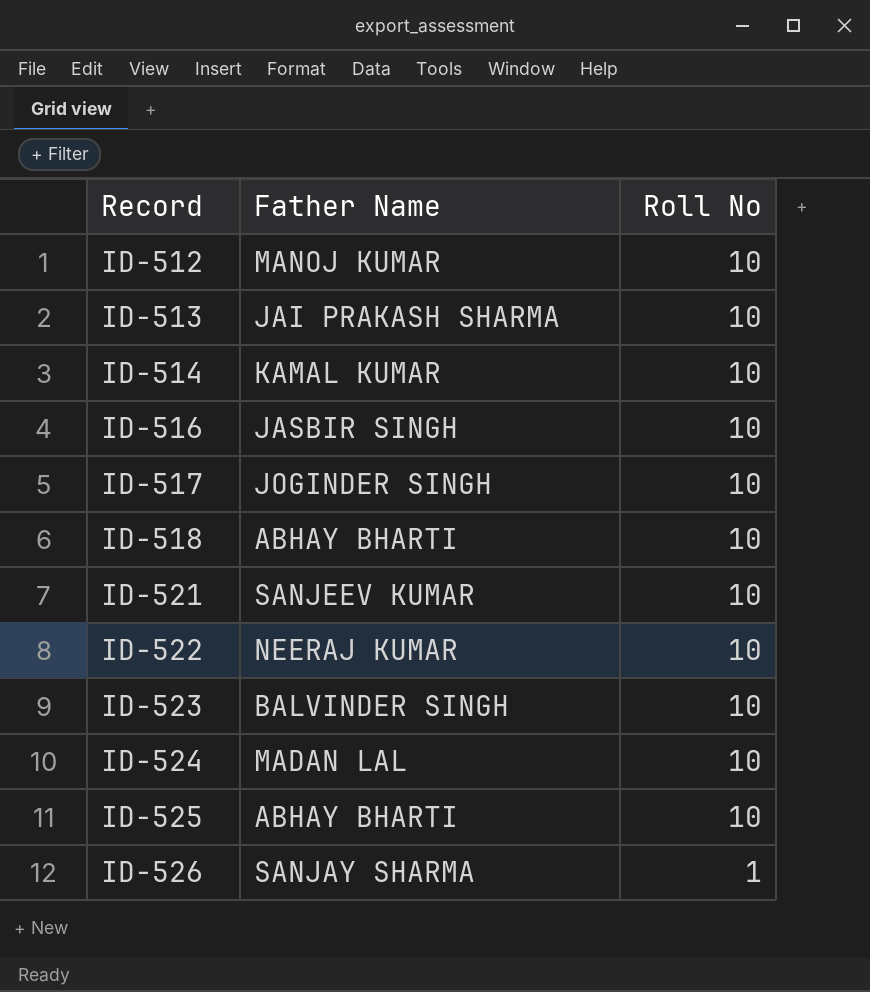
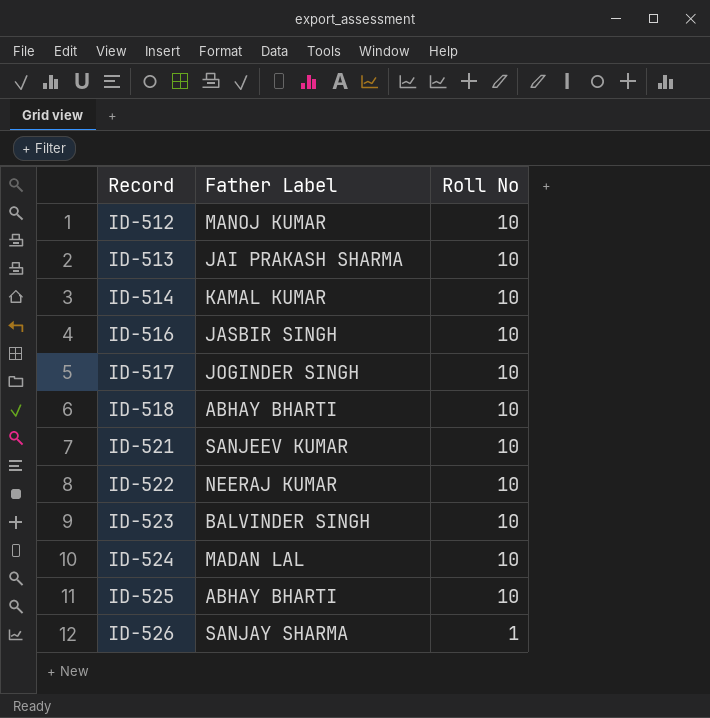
column name: Father Name -> Father Label

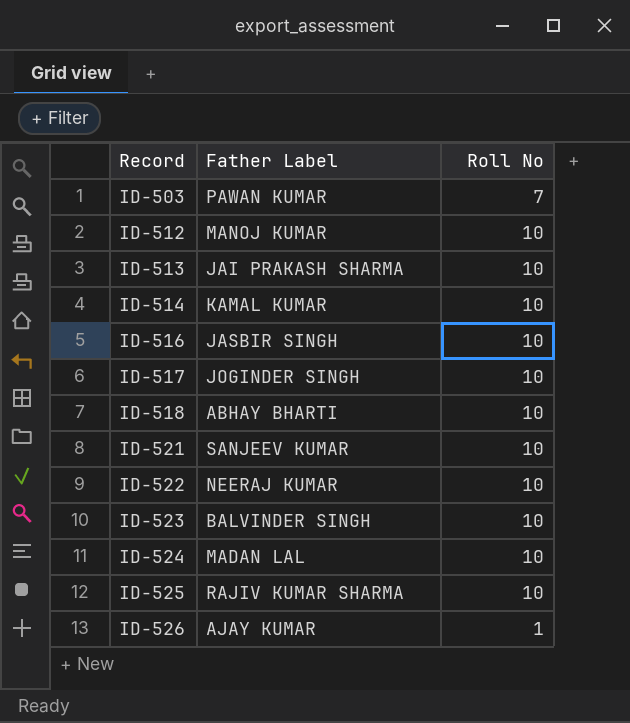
row ID-503: none -> PAWAN KUMAR | 7
ID-525 | Father Label: ABHAY BHARTI -> RAJIV KUMAR SHARMA
ID-526 | Father Label: SANJAY SHARMA -> AJAY KUMAR

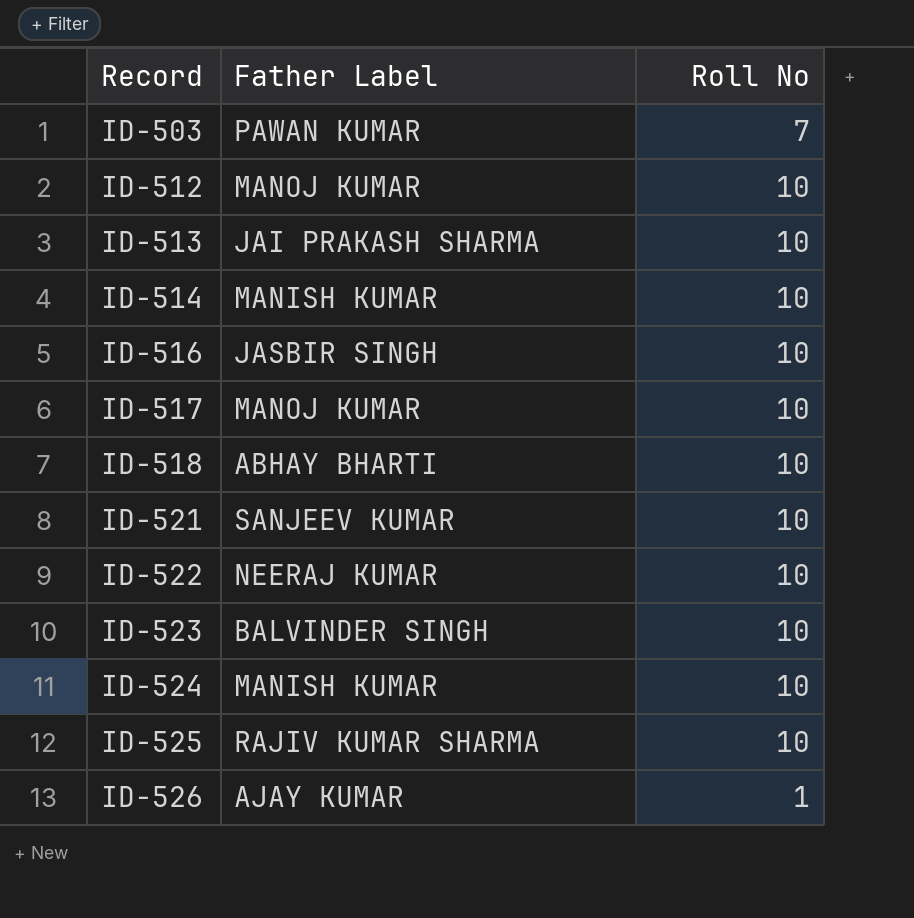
ID-514 | Father Label: KAMAL KUMAR -> MANISH KUMAR
ID-517 | Father Label: JOGINDER SINGH -> MANOJ KUMAR
ID-524 | Father Label: MADAN LAL -> MANISH KUMAR

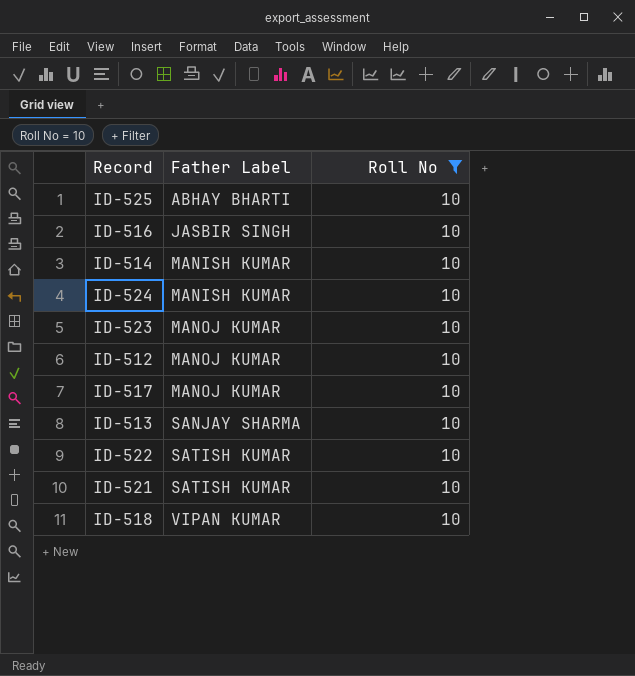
filter: none -> Roll No = 10
row order: Record ascending -> Father Label ascending
ID-525 | Father Label: RAJIV KUMAR SHARMA -> ABHAY BHARTI
ID-523 | Father Label: BALVINDER SINGH -> MANOJ KUMAR
ID-513 | Father Label: JAI PRAKASH SHARMA -> SANJAY SHARMA
ID-522 | Father Label: NEERAJ KUMAR -> SATISH KUMAR
ID-521 | Father Label: SANJEEV KUMAR -> SATISH KUMAR
ID-518 | Father Label: ABHAY BHARTI -> VIPAN KUMAR

